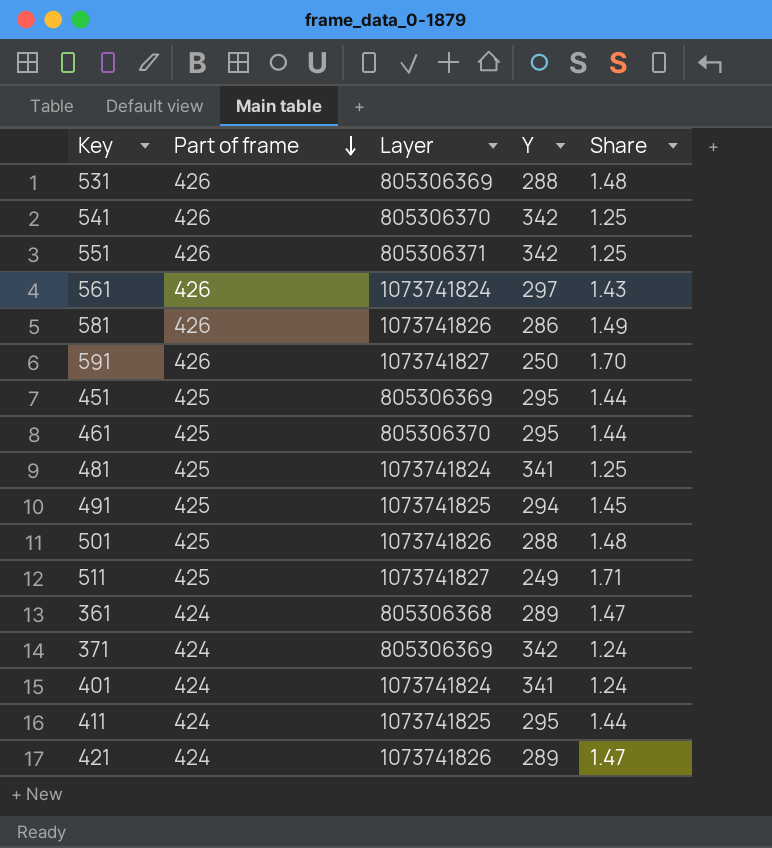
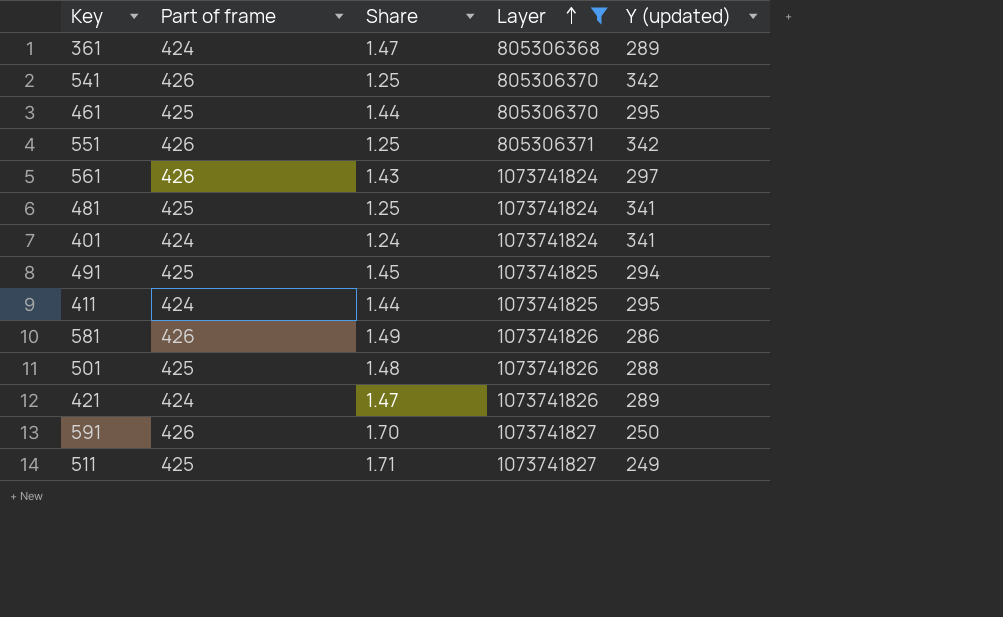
filter: none -> Layer != 805306369
row order: Part of frame descending -> Layer ascending
column Share | position: 5 -> 3
column name: Y -> Y (updated)

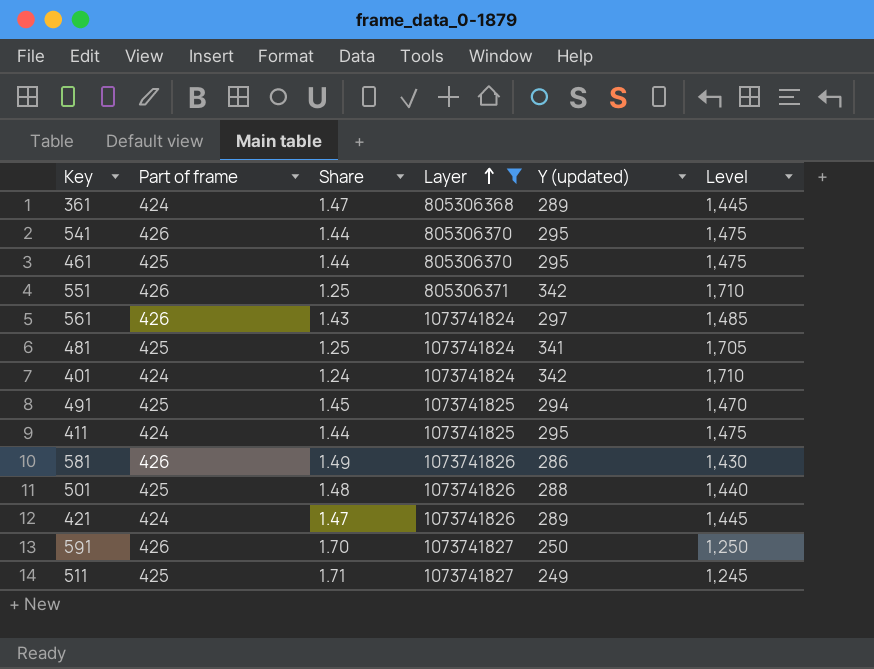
column Level | formula: none -> [Y (updated)] * 5
541 | Share: 1.25 -> 1.44
541 | Y (updated): 342 -> 295
401 | Y (updated): 341 -> 342

